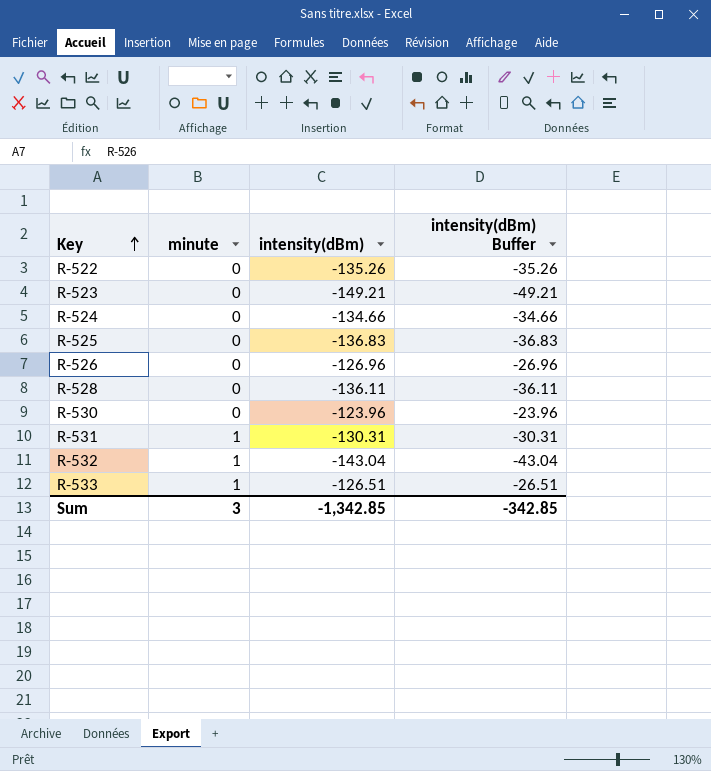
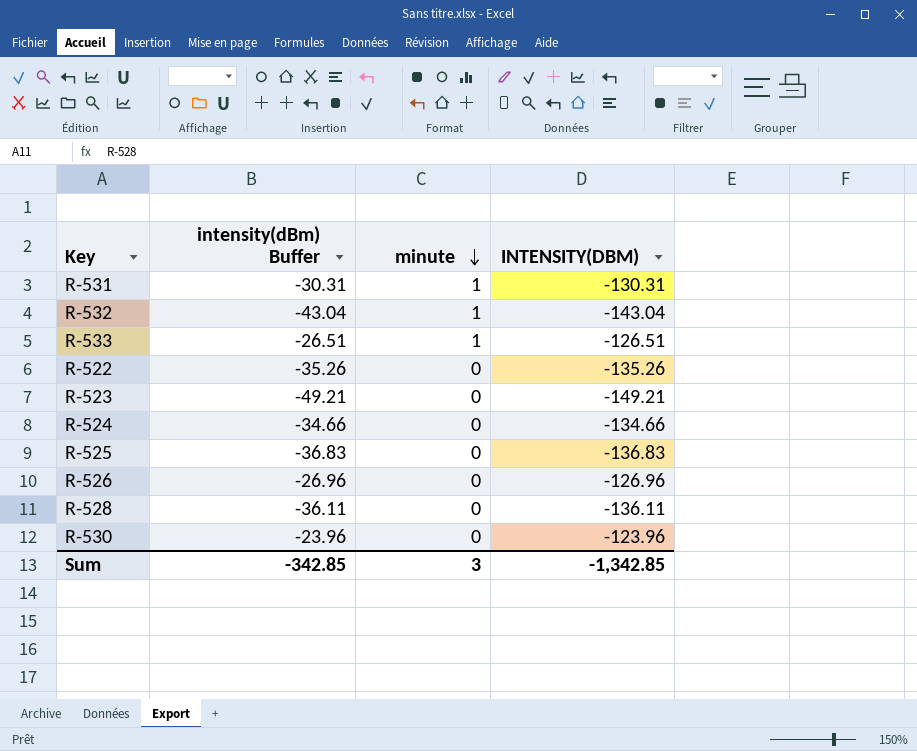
row order: Key ascending -> minute descending
column intensity(dBm) Buffer | position: 4 -> 2
column name: intensity(dBm) -> INTENSITY(DBM)

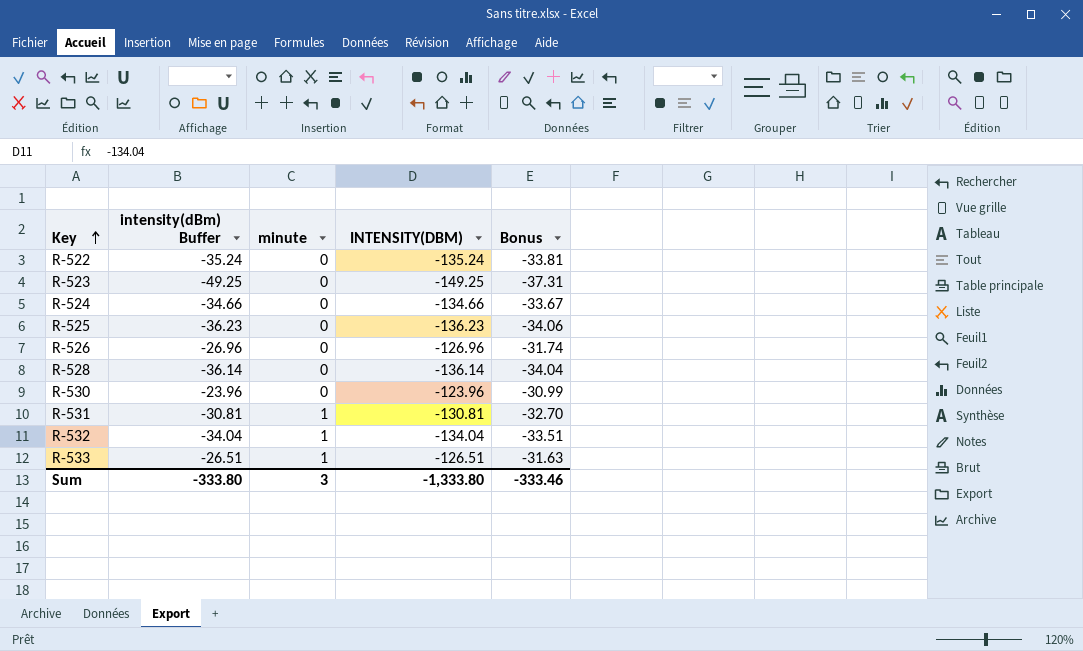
row order: minute descending -> Key ascending
column Bonus | formula: none -> [INTENSITY(DBM)] * 0.25
R-522 | intensity(dBm) Buffer: -35.26 -> -35.24
R-522 | INTENSITY(DBM): -135.26 -> -135.24
R-523 | intensity(dBm) Buffer: -49.21 -> -49.25
R-523 | INTENSITY(DBM): -149.21 -> -149.25
R-525 | intensity(dBm) Buffer: -36.83 -> -36.23
R-525 | INTENSITY(DBM): -136.83 -> -136.23
R-528 | intensity(dBm) Buffer: -36.11 -> -36.14
R-528 | INTENSITY(DBM): -136.11 -> -136.14
R-531 | intensity(dBm) Buffer: -30.31 -> -30.81
R-531 | INTENSITY(DBM): -130.31 -> -130.81
R-532 | intensity(dBm) Buffer: -43.04 -> -34.04
R-532 | INTENSITY(DBM): -143.04 -> -134.04
Sum | intensity(dBm) Buffer: -342.85 -> -333.80
Sum | INTENSITY(DBM): -1,342.85 -> -1,333.80

